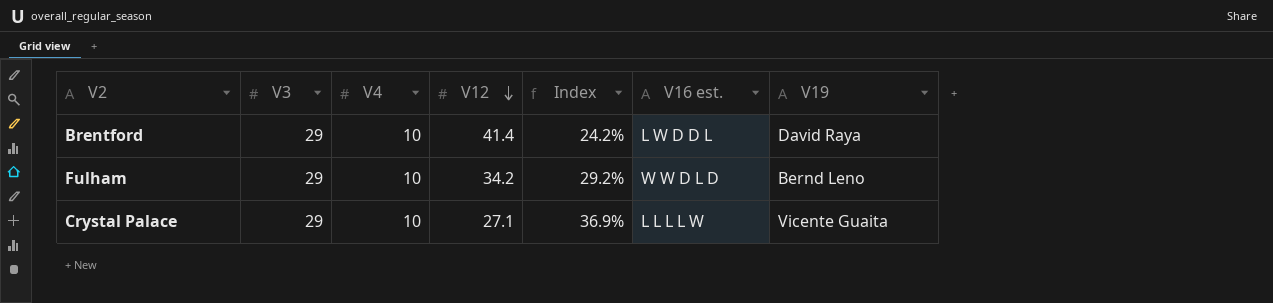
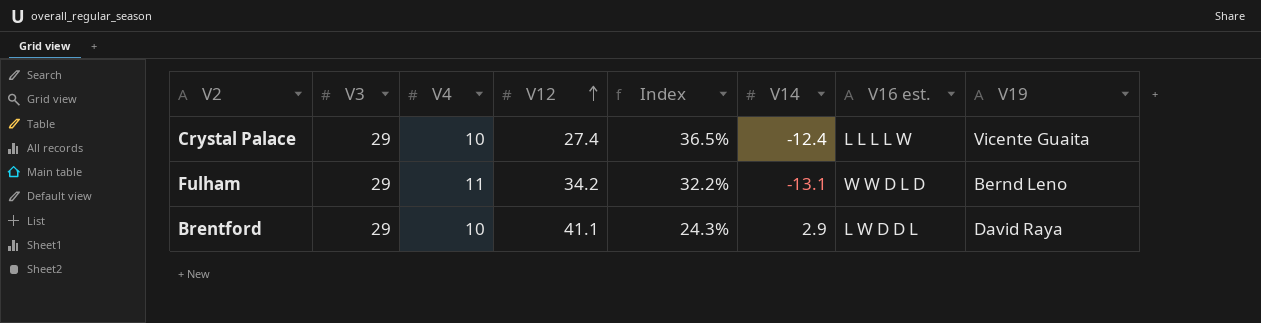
row order: V12 descending -> V12 ascending
column V14 | position: none -> 6
Crystal Palace | V12: 27.1 -> 27.4
Crystal Palace | Index: 36.9% -> 36.5%
Fulham | V4: 10 -> 11
Fulham | Index: 29.2% -> 32.2%
Brentford | V12: 41.4 -> 41.1
Brentford | Index: 24.2% -> 24.3%

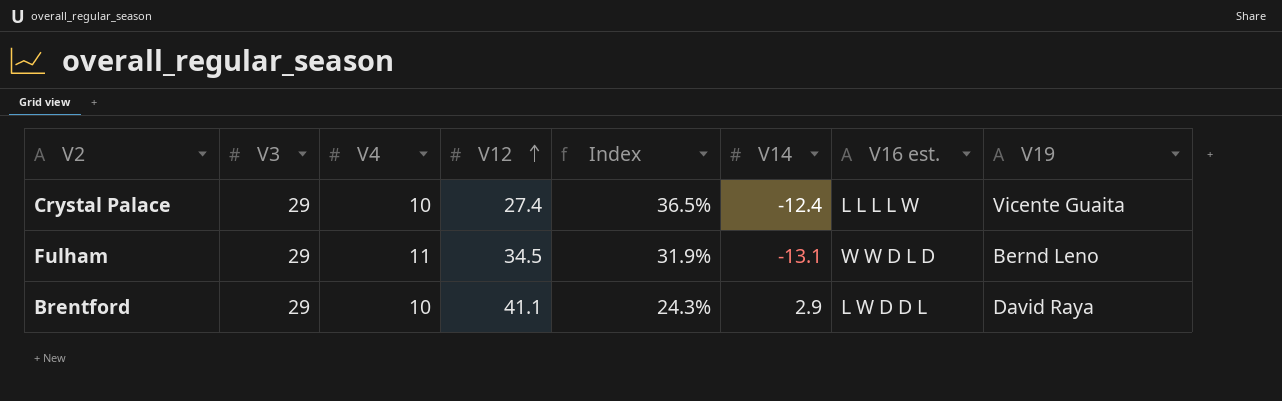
Fulham | V12: 34.2 -> 34.5
Fulham | Index: 32.2% -> 31.9%

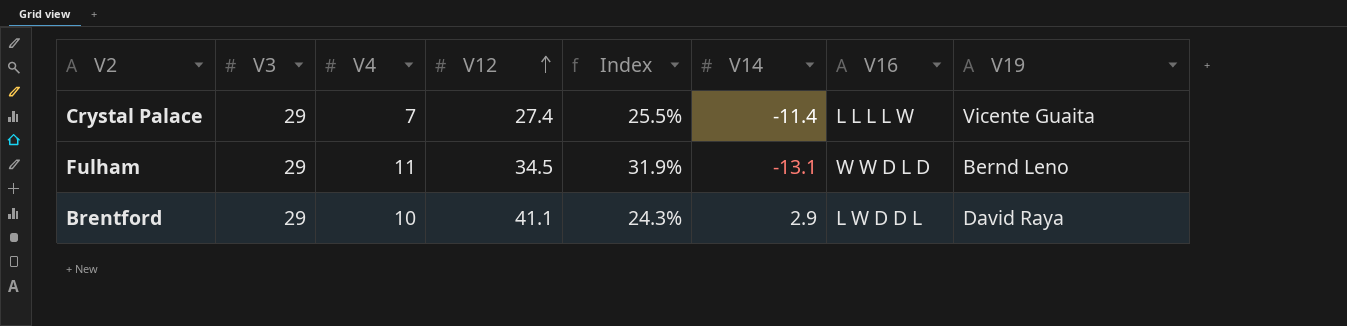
column name: V16 est. -> V16
Crystal Palace | V4: 10 -> 7
Crystal Palace | Index: 36.5% -> 25.5%
Crystal Palace | V14: -12.4 -> -11.4

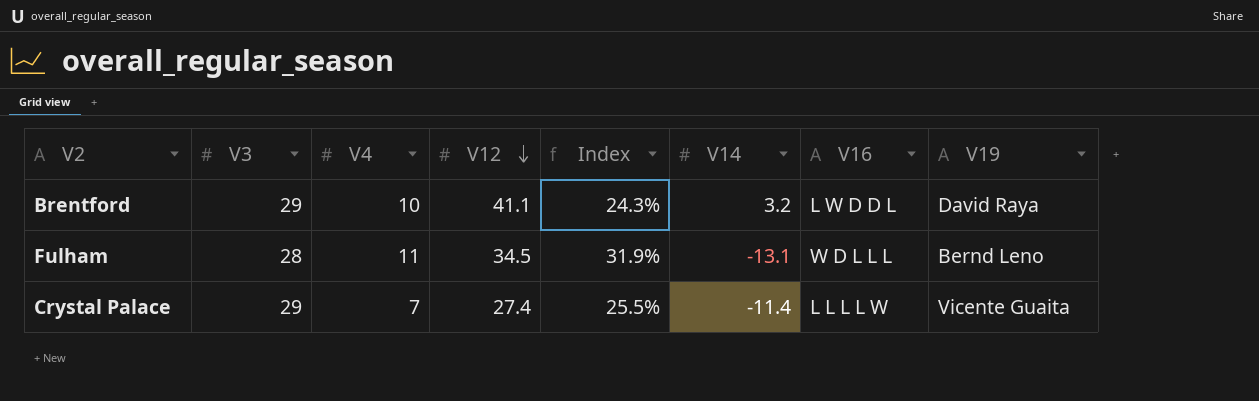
row order: V12 ascending -> V12 descending
Brentford | V14: 2.9 -> 3.2
Fulham | V3: 29 -> 28
Fulham | V16: W W D L D -> W D L L L

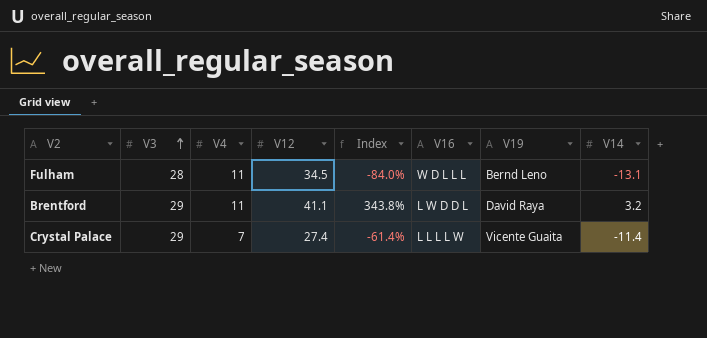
row order: V12 descending -> V3 ascending
column Index | formula: [V4] / [V12] -> [V4] / [V14]
column V14 | position: 6 -> 8
Brentford | V4: 10 -> 11

